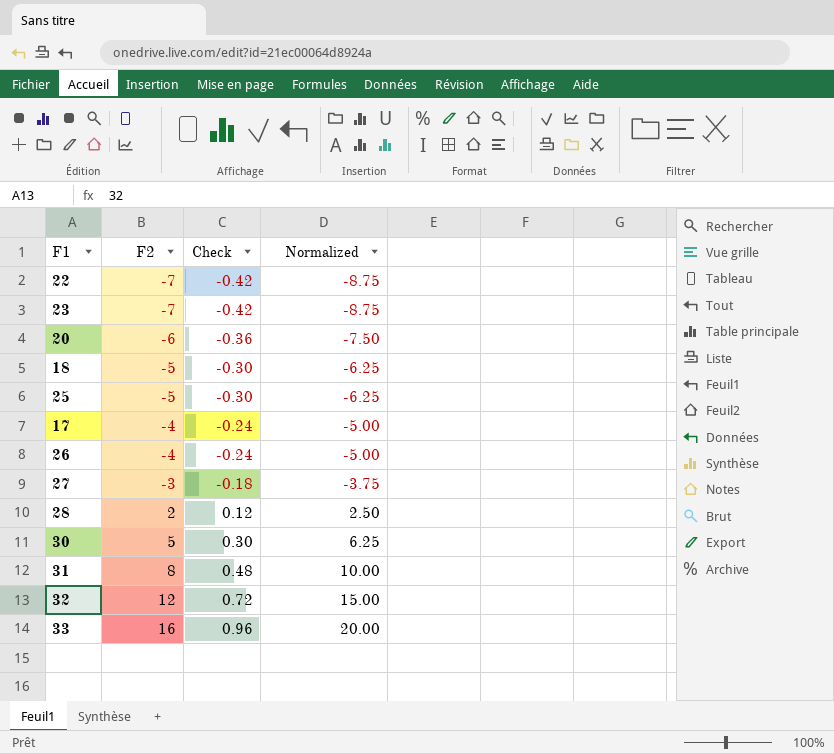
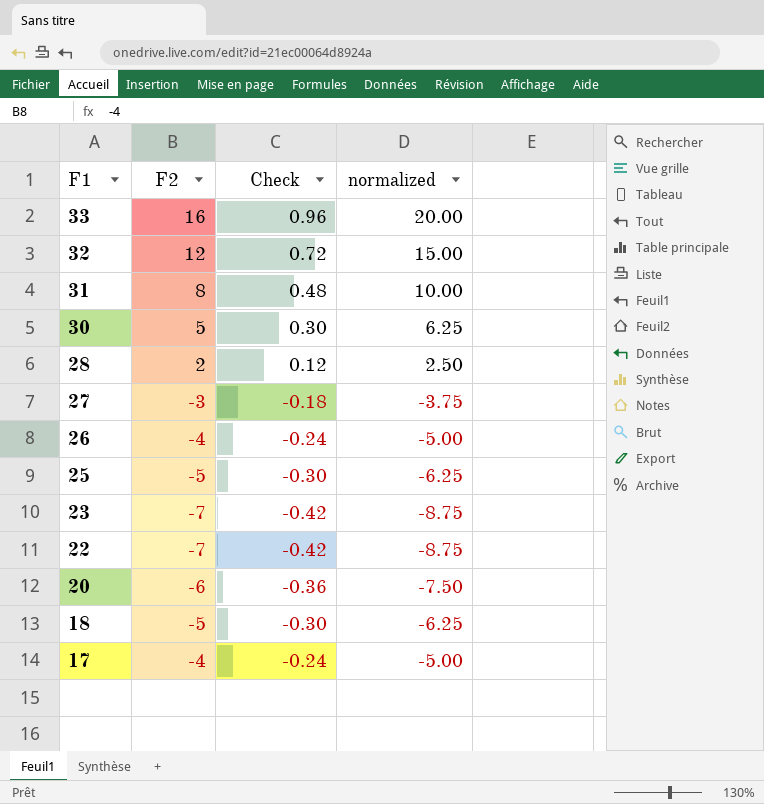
row order: F2 ascending -> F1 descending
column name: Normalized -> normalized

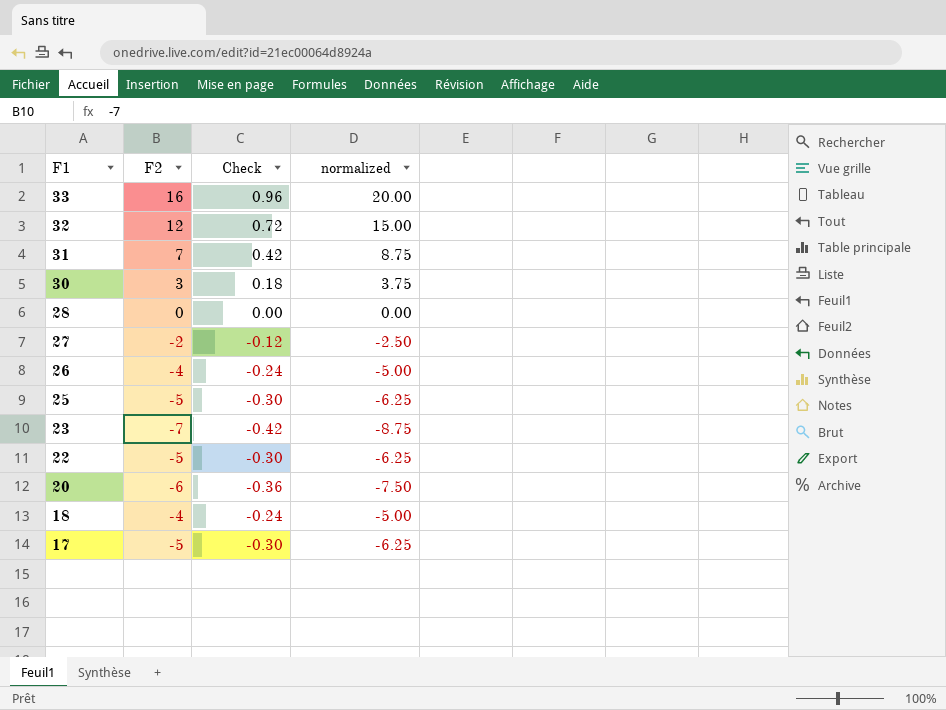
31 | F2: 8 -> 7
31 | Check: 0.48 -> 0.42
31 | normalized: 10.00 -> 8.75
30 | F2: 5 -> 3
30 | Check: 0.30 -> 0.18
30 | normalized: 6.25 -> 3.75
28 | F2: 2 -> 0
28 | Check: 0.12 -> 0.00
28 | normalized: 2.50 -> 0.00
27 | F2: -3 -> -2
27 | Check: -0.18 -> -0.12
27 | normalized: -3.75 -> -2.50
22 | F2: -7 -> -5
22 | Check: -0.42 -> -0.30
22 | normalized: -8.75 -> -6.25
18 | F2: -5 -> -4
18 | Check: -0.30 -> -0.24
18 | normalized: -6.25 -> -5.00
17 | F2: -4 -> -5
17 | Check: -0.24 -> -0.30
17 | normalized: -5.00 -> -6.25

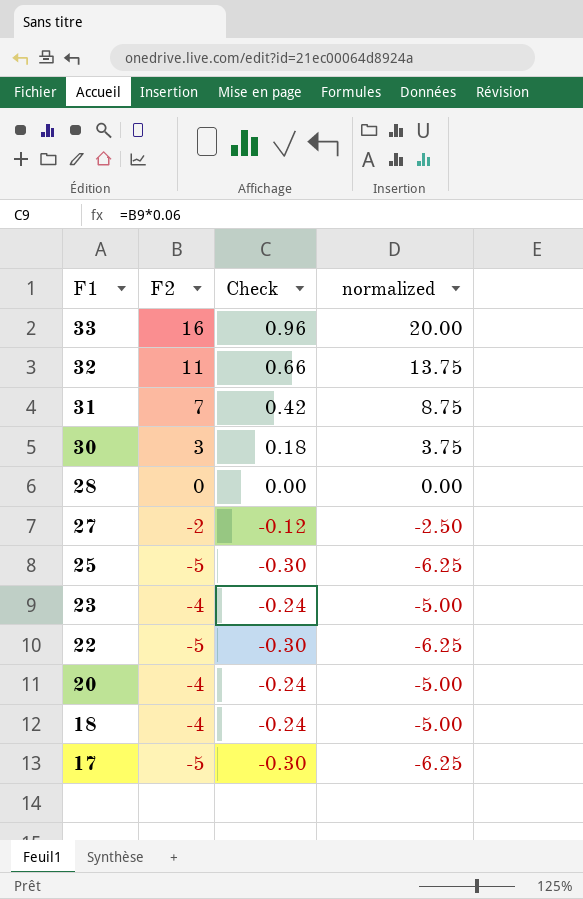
row 26: -4 | -0.24 | -5.00 -> none
32 | F2: 12 -> 11
32 | Check: 0.72 -> 0.66
32 | normalized: 15.00 -> 13.75
23 | F2: -7 -> -4
23 | Check: -0.42 -> -0.24
23 | normalized: -8.75 -> -5.00
20 | F2: -6 -> -4
20 | Check: -0.36 -> -0.24
20 | normalized: -7.50 -> -5.00

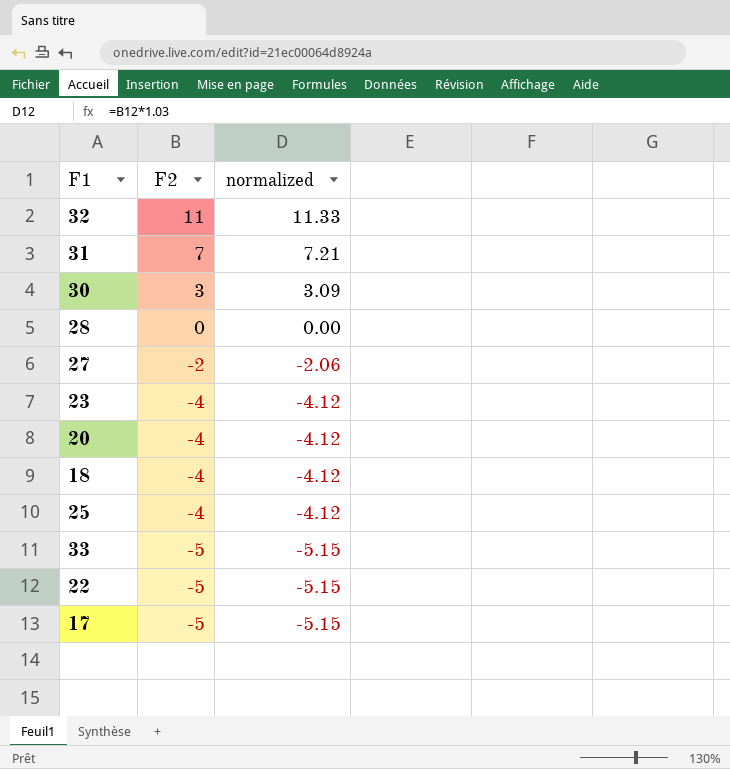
row order: F1 descending -> F2 descending
column Check | formula: [F2] * 0.06 -> none
column normalized | formula: [F2] * 1.25 -> [F2] * 1.03
25 | F2: -5 -> -4
33 | F2: 16 -> -5

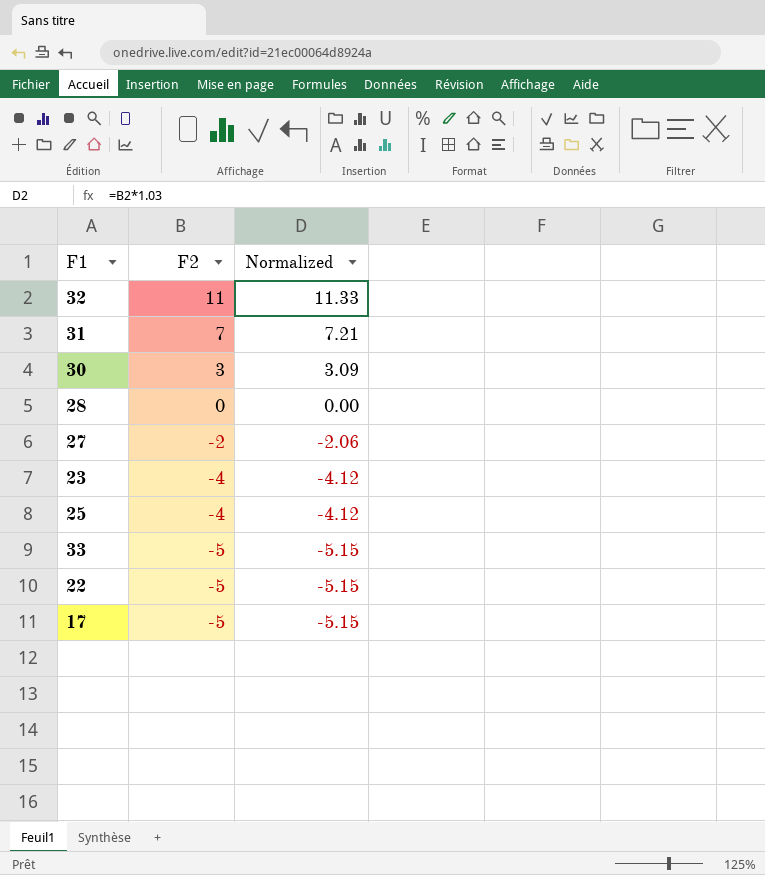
column name: normalized -> Normalized
row 20: -4 | -4.12 -> none
row 18: -4 | -4.12 -> none

